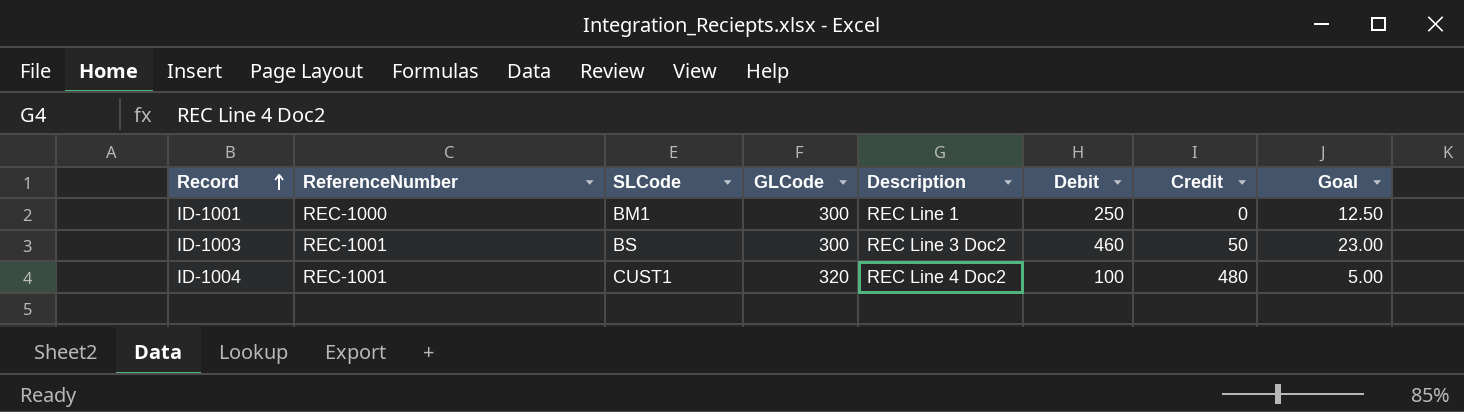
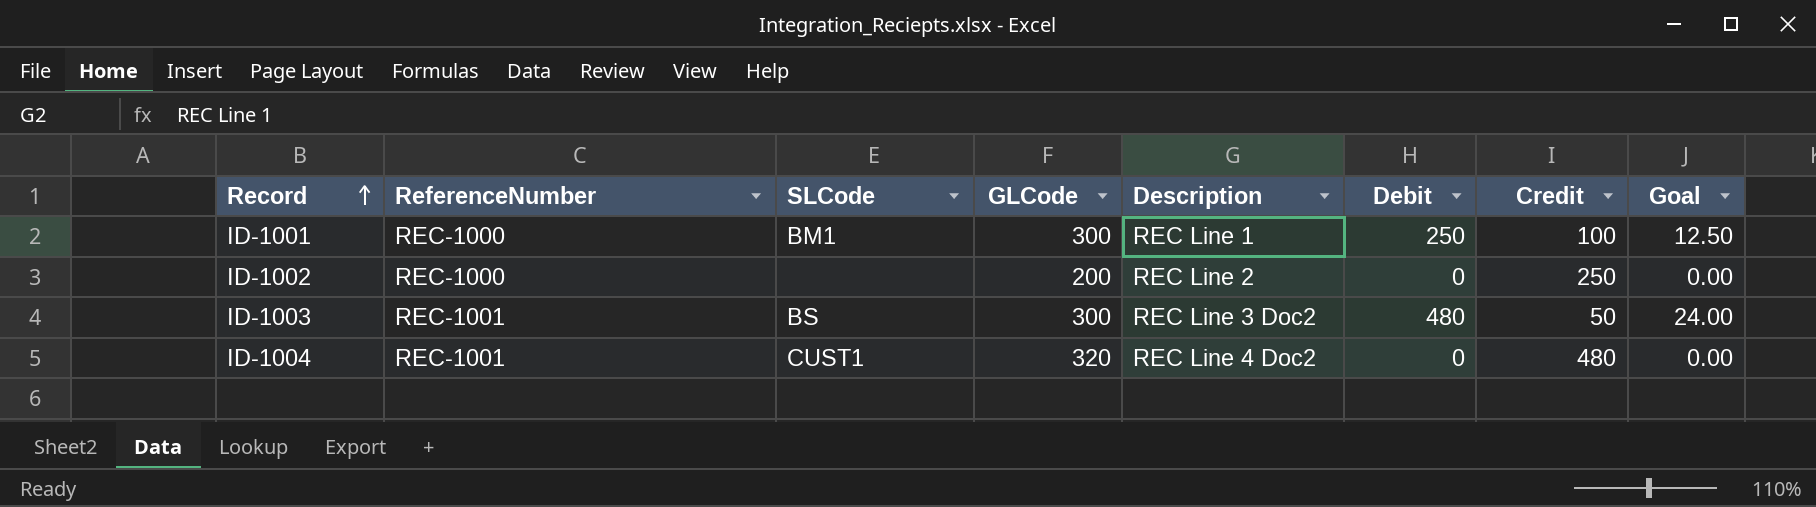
ID-1001 | Credit: 0 -> 100
row ID-1002: none -> REC-1000 | none | 200 | REC Line 2 | 0 | 250 | 0.00
ID-1003 | Debit: 460 -> 480
ID-1003 | Goal: 23.00 -> 24.00
ID-1004 | Debit: 100 -> 0
ID-1004 | Goal: 5.00 -> 0.00

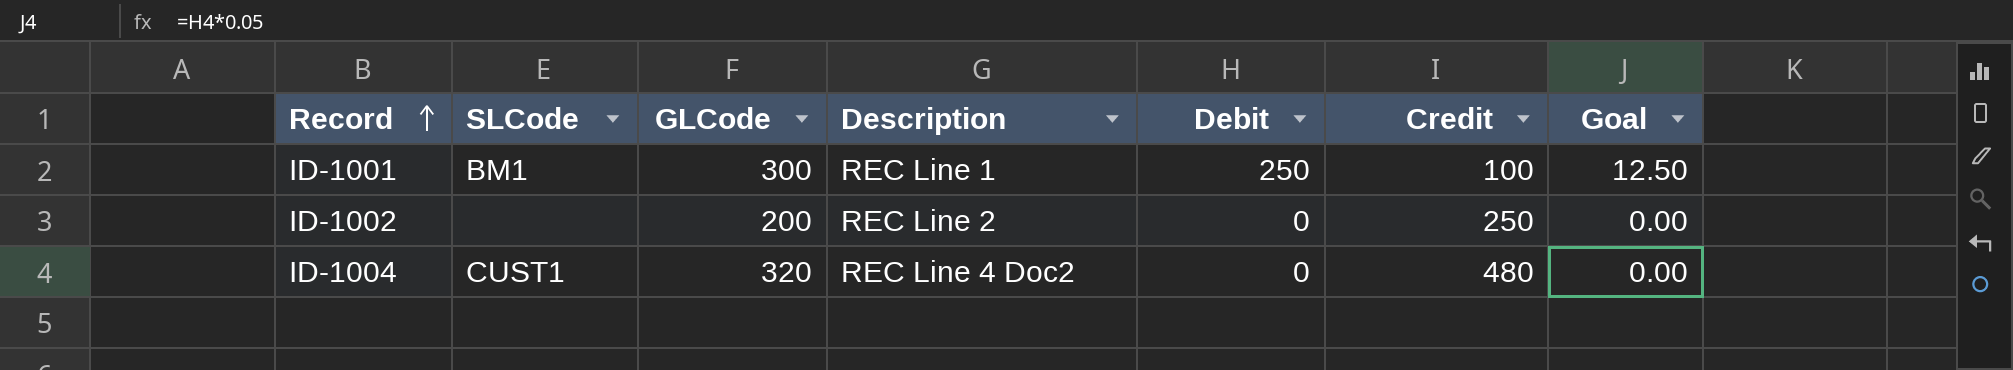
column ReferenceNumber | position: 2 -> none
row ID-1003: REC-1001 | BS | 300 | REC Line 3 Doc2 | 480 | 50 | 24.00 -> none

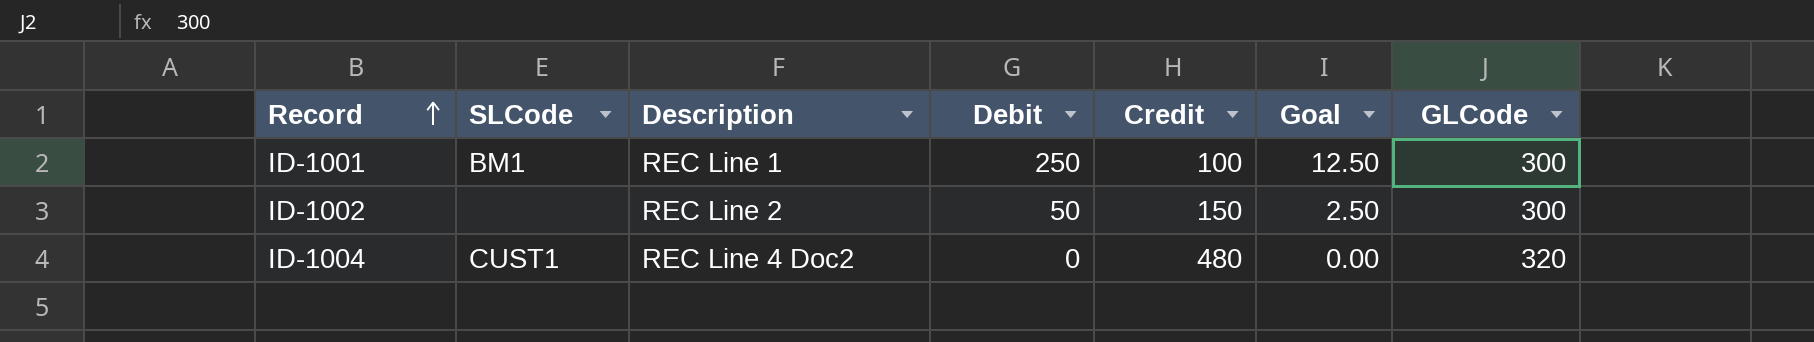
column GLCode | position: 3 -> 7
ID-1002 | Debit: 0 -> 50
ID-1002 | Credit: 250 -> 150
ID-1002 | Goal: 0.00 -> 2.50
ID-1002 | GLCode: 200 -> 300

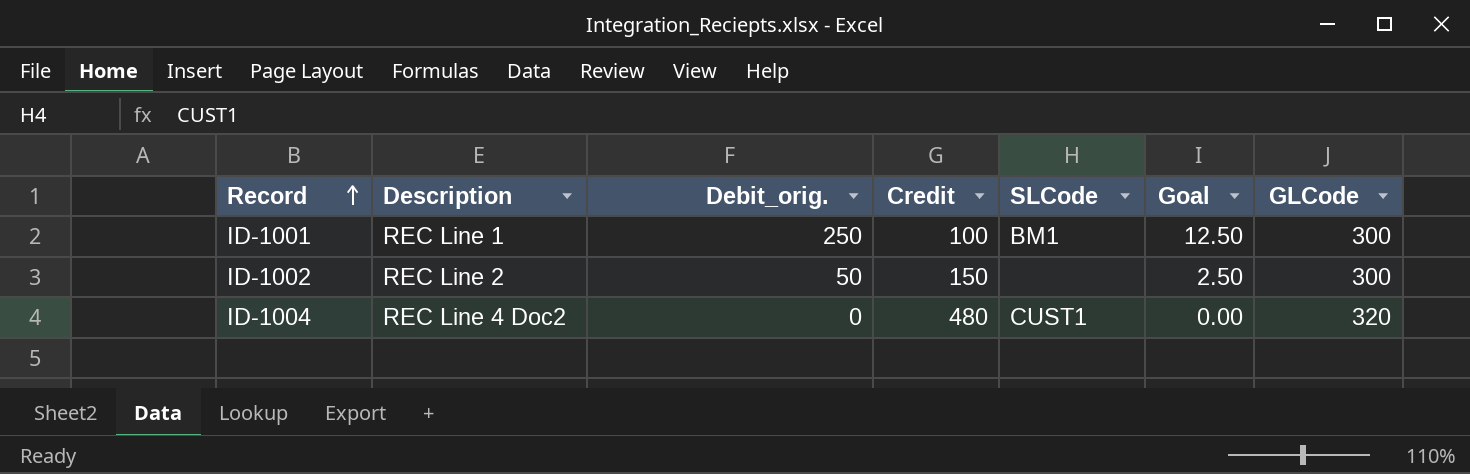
column name: Debit -> Debit_orig.
column SLCode | position: 2 -> 5

